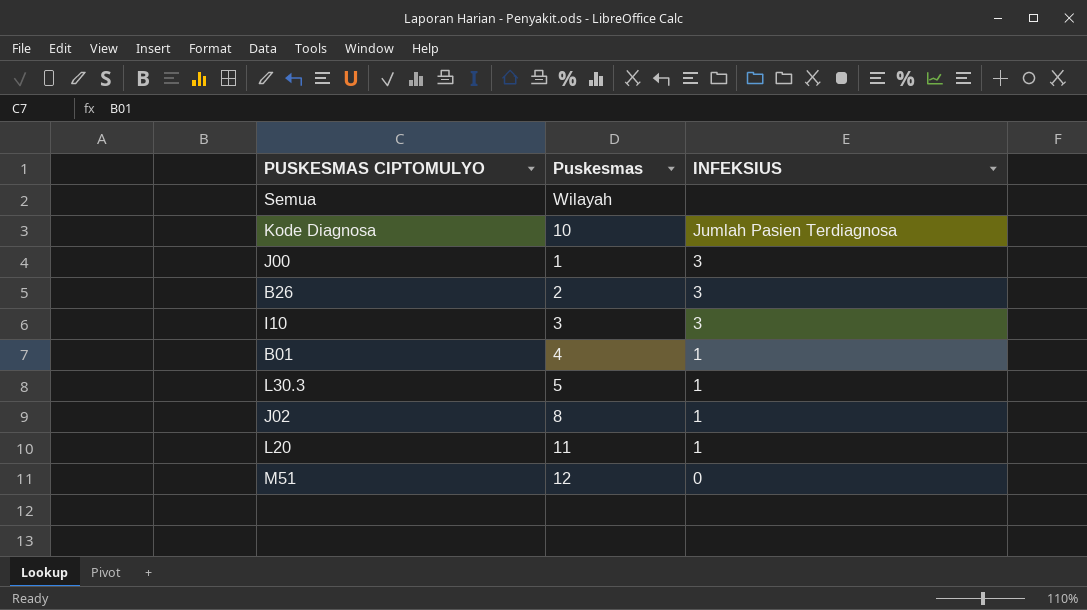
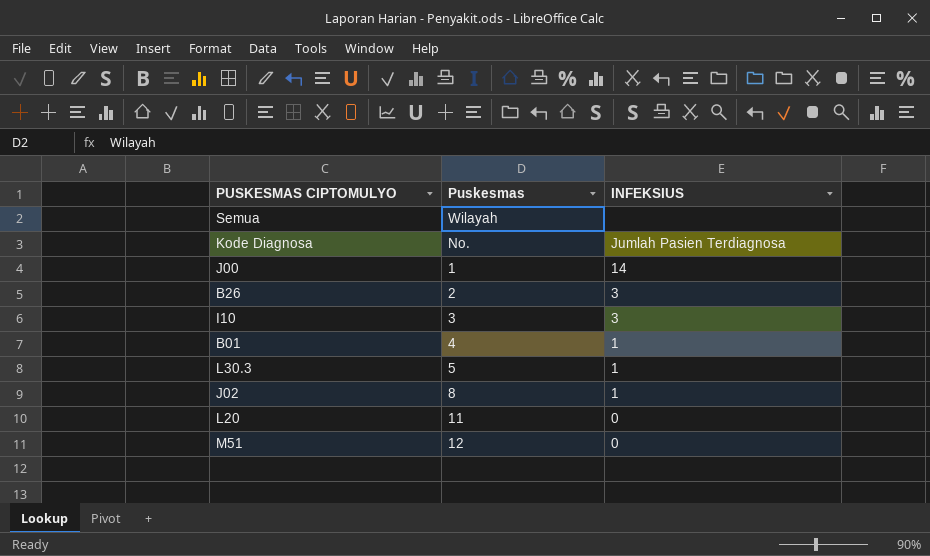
Kode Diagnosa | Puskesmas: 10 -> No.
J00 | INFEKSIUS: 3 -> 14
L20 | INFEKSIUS: 1 -> 0

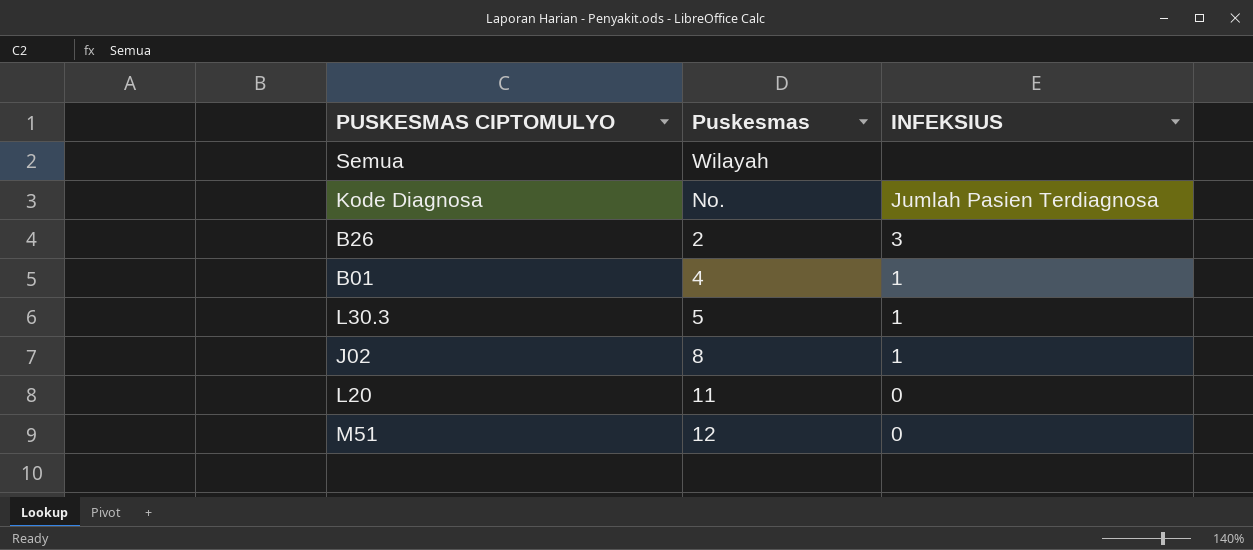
row J00: 1 | 14 -> none
row I10: 3 | 3 -> none

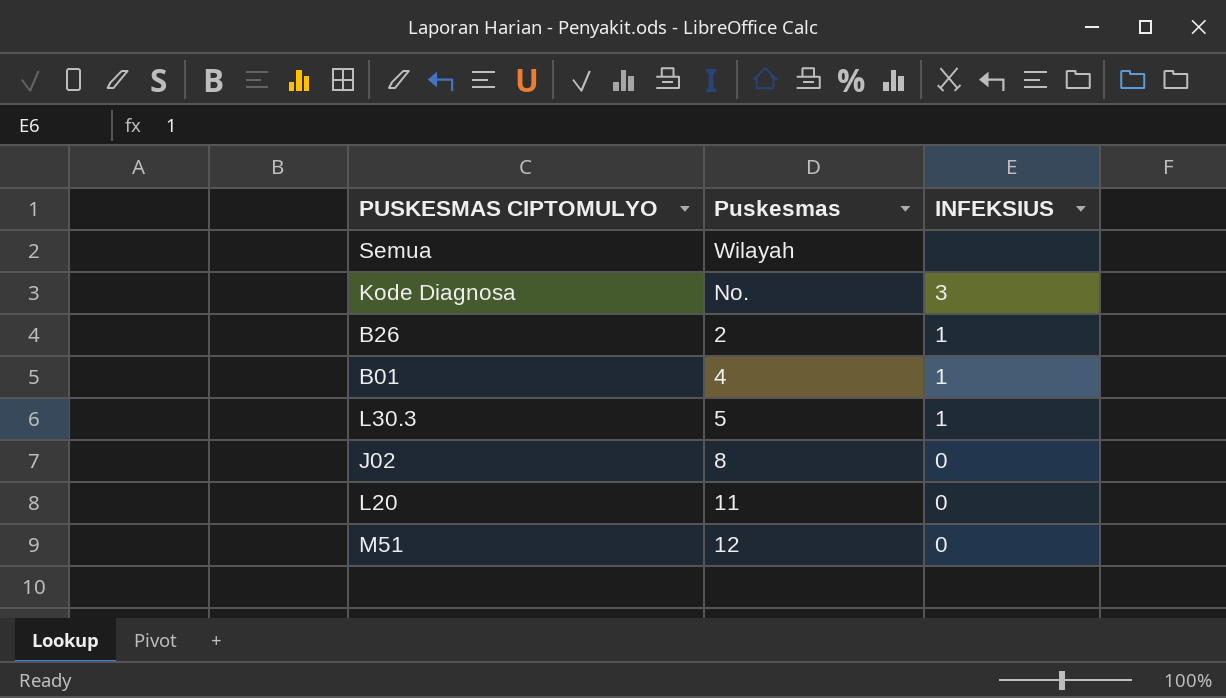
Kode Diagnosa | INFEKSIUS: Jumlah Pasien Terdiagnosa -> 3
B26 | INFEKSIUS: 3 -> 1
J02 | INFEKSIUS: 1 -> 0

